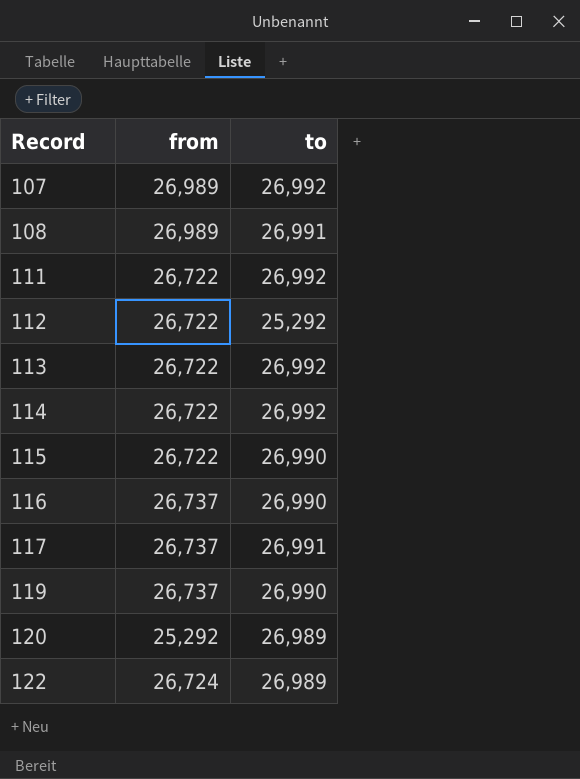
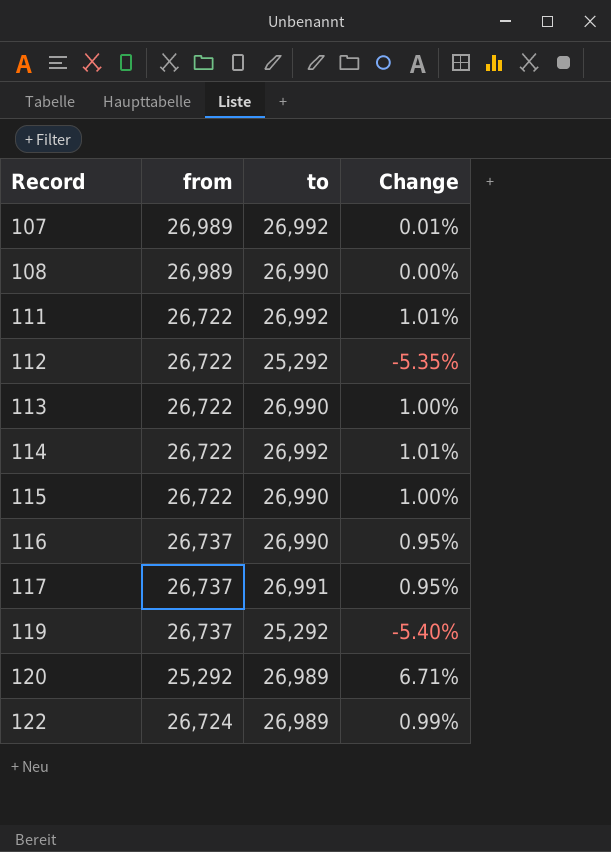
column Change | formula: none -> ([to] - [from]) / [from]
108 | to: 26,991 -> 26,990
113 | to: 26,992 -> 26,990
119 | to: 26,990 -> 25,292

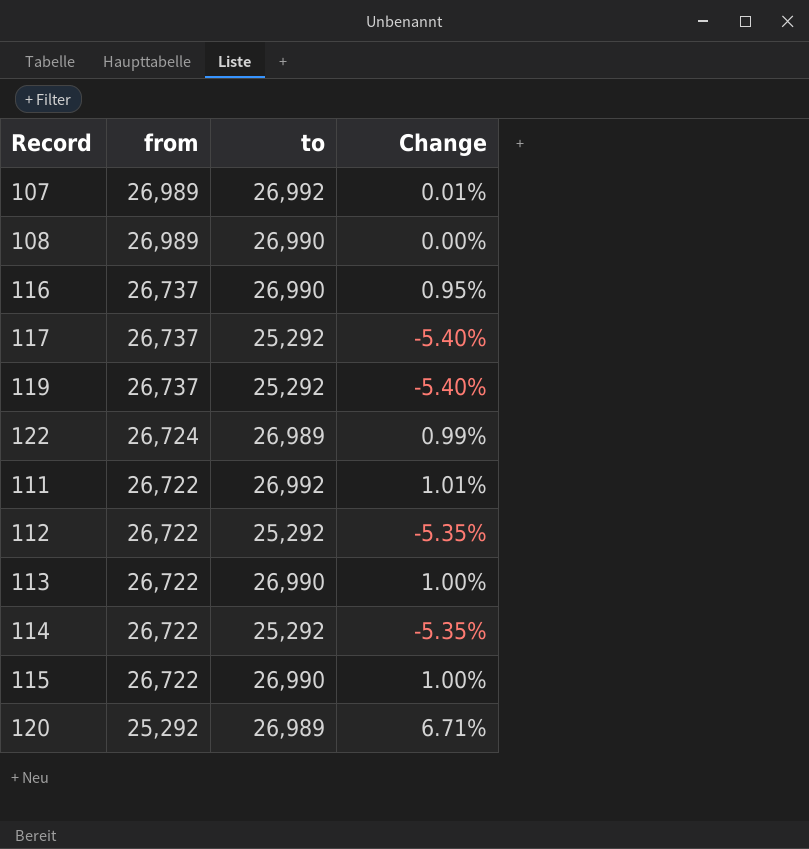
row order: Record ascending -> from descending
117 | to: 26,991 -> 25,292
117 | Change: 0.95% -> -5.40%
114 | to: 26,992 -> 25,292
114 | Change: 1.01% -> -5.35%

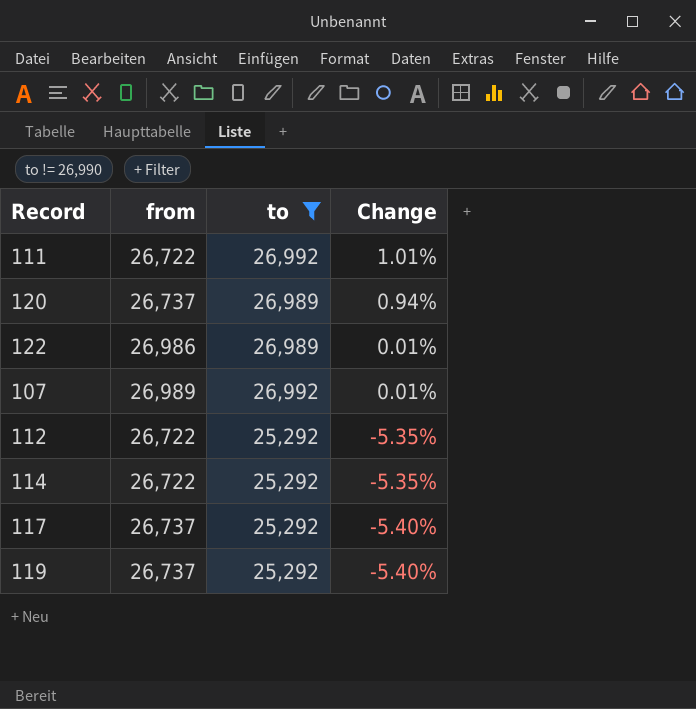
filter: none -> to != 26,990
row order: from descending -> Change descending
120 | from: 25,292 -> 26,737
120 | Change: 6.71% -> 0.94%
122 | from: 26,724 -> 26,986
122 | Change: 0.99% -> 0.01%

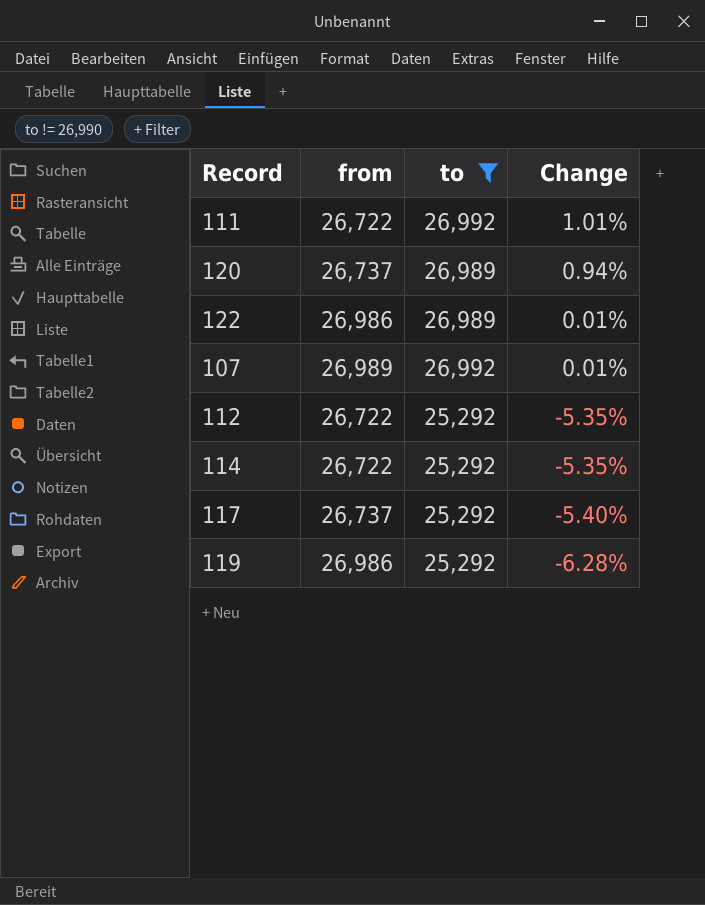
119 | from: 26,737 -> 26,986
119 | Change: -5.40% -> -6.28%

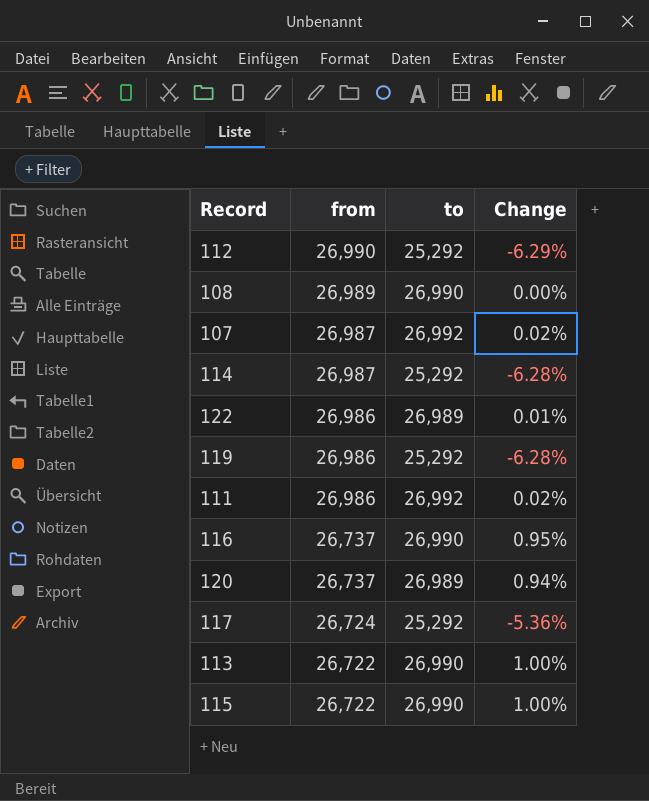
filter: to != 26,990 -> none
row order: Change descending -> from descending
112 | from: 26,722 -> 26,990
112 | Change: -5.35% -> -6.29%
107 | from: 26,989 -> 26,987
107 | Change: 0.01% -> 0.02%
114 | from: 26,722 -> 26,987
114 | Change: -5.35% -> -6.28%
111 | from: 26,722 -> 26,986
111 | Change: 1.01% -> 0.02%
117 | from: 26,737 -> 26,724
117 | Change: -5.40% -> -5.36%

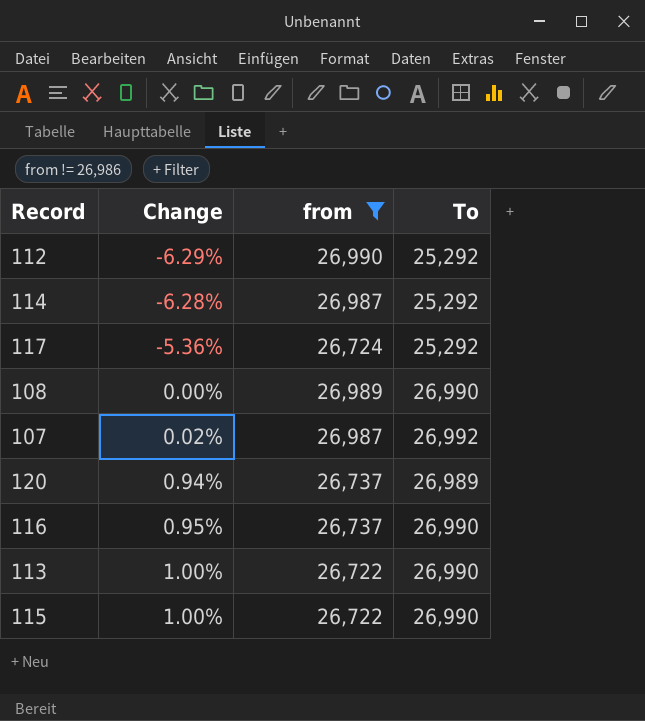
filter: none -> from != 26,986
row order: from descending -> Change ascending
column Change | position: 4 -> 2
column name: to -> To

